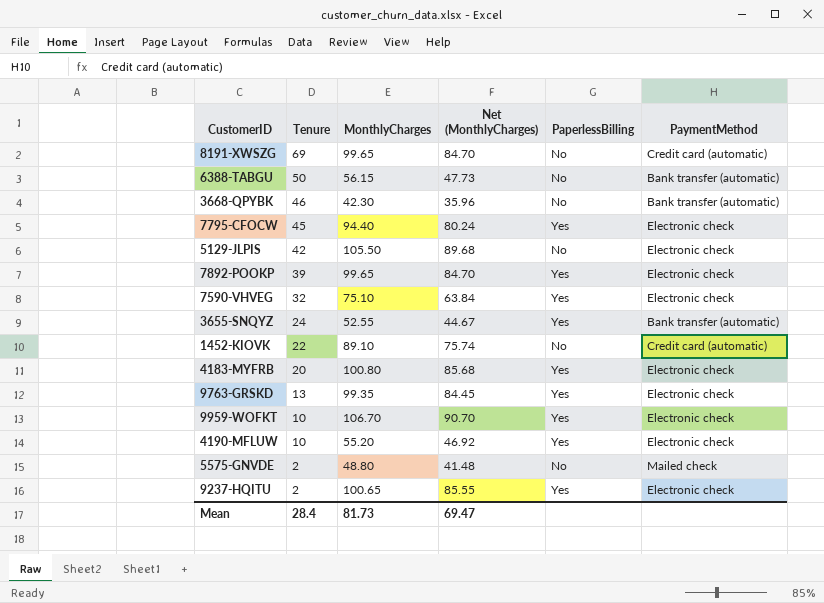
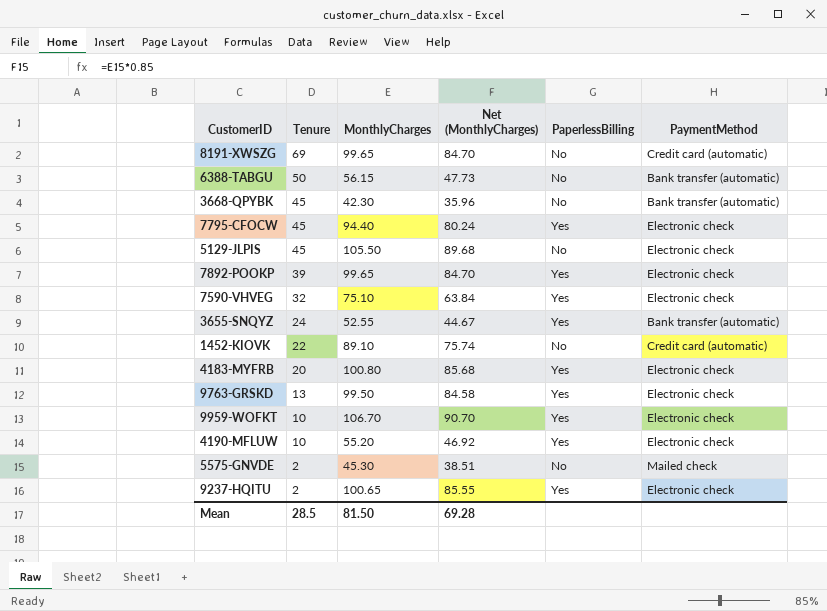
3668-QPYBK | Tenure: 46 -> 45
5129-JLPIS | Tenure: 42 -> 45
9763-GRSKD | MonthlyCharges: 99.35 -> 99.50
9763-GRSKD | Net (MonthlyCharges): 84.45 -> 84.58
5575-GNVDE | MonthlyCharges: 48.80 -> 45.30
5575-GNVDE | Net (MonthlyCharges): 41.48 -> 38.51
Mean | Tenure: 28.4 -> 28.5
Mean | MonthlyCharges: 81.73 -> 81.50
Mean | Net (MonthlyCharges): 69.47 -> 69.28

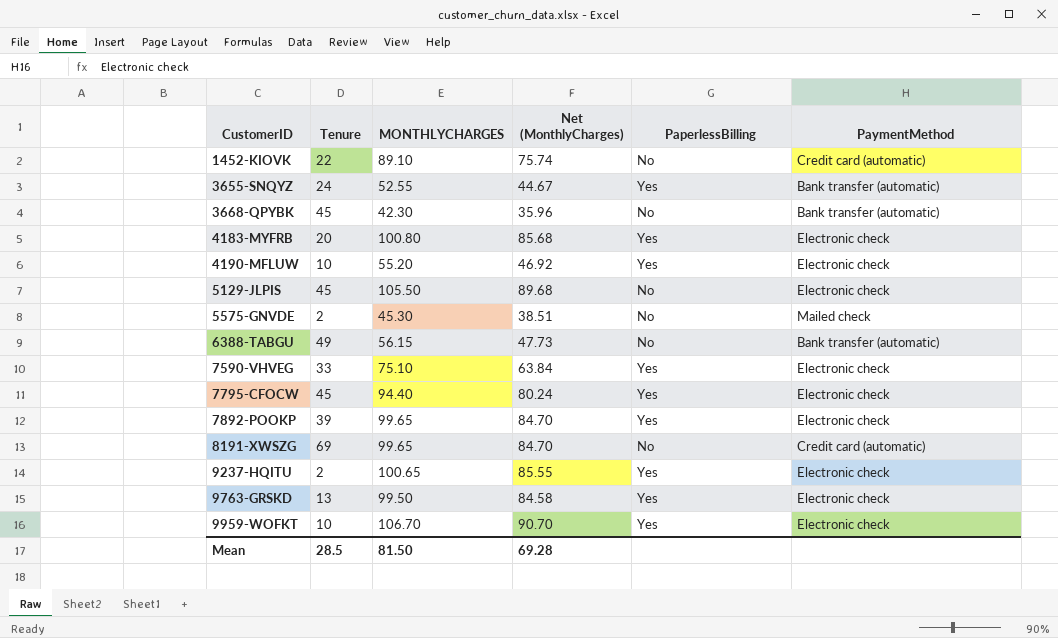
row order: Tenure descending -> CustomerID ascending
column name: MonthlyCharges -> MONTHLYCHARGES
6388-TABGU | Tenure: 50 -> 49
7590-VHVEG | Tenure: 32 -> 33

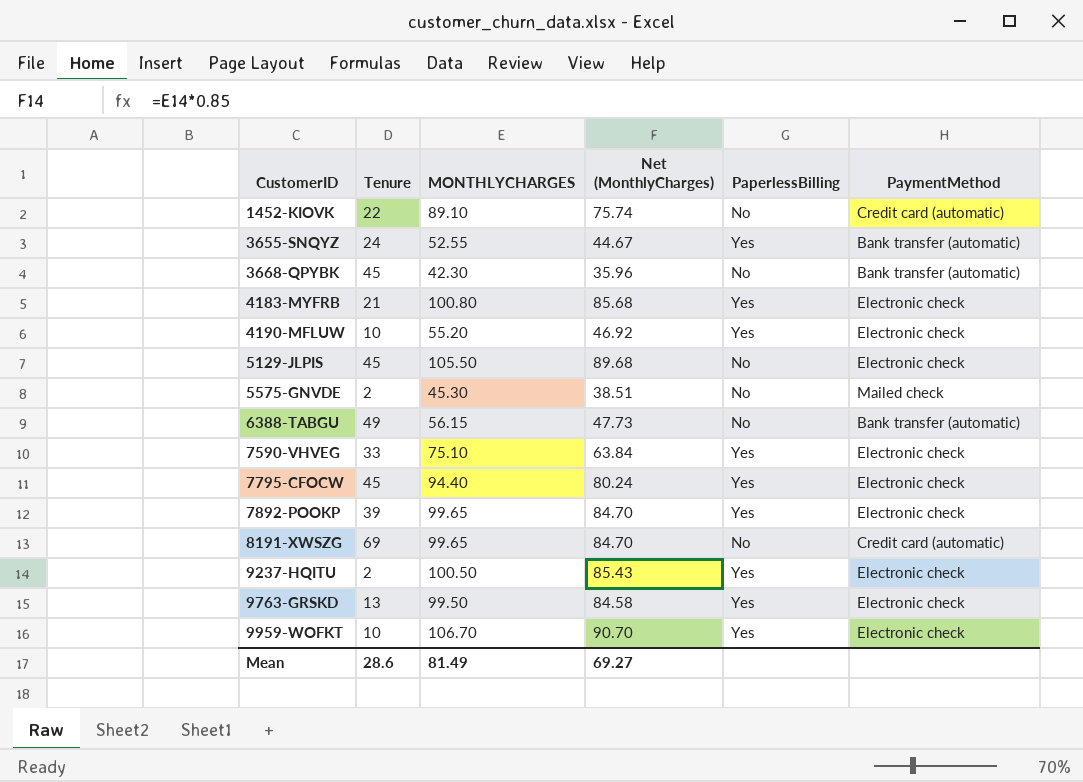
4183-MYFRB | Tenure: 20 -> 21
9237-HQITU | MONTHLYCHARGES: 100.65 -> 100.50
9237-HQITU | Net (MonthlyCharges): 85.55 -> 85.43
Mean | Tenure: 28.5 -> 28.6
Mean | MONTHLYCHARGES: 81.50 -> 81.49
Mean | Net (MonthlyCharges): 69.28 -> 69.27

